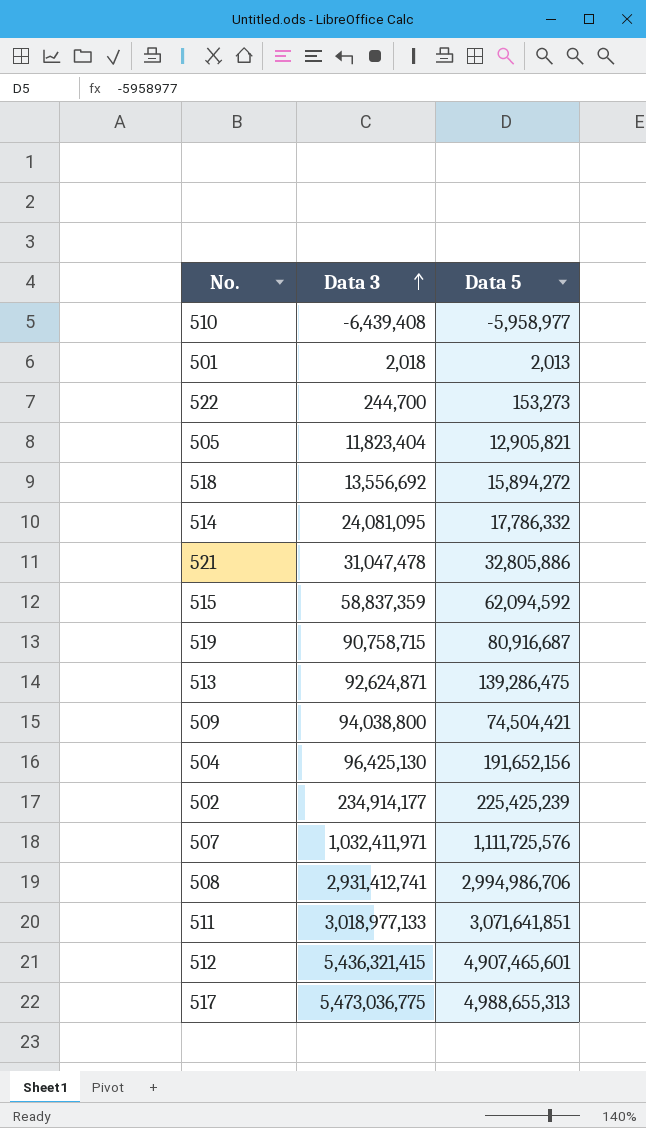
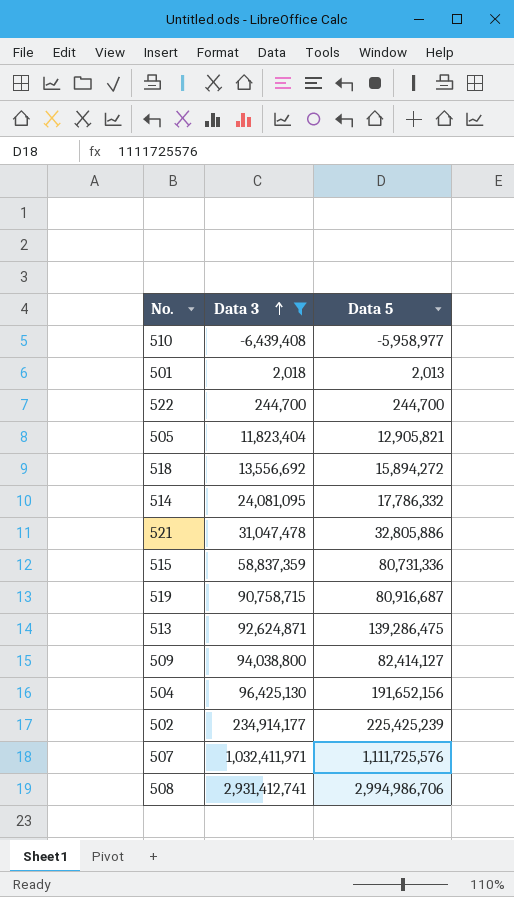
filter: none -> Data 3 <= 2,931,412,741
522 | Data 5: 153,273 -> 244,700
515 | Data 5: 62,094,592 -> 80,731,336
509 | Data 5: 74,504,421 -> 82,414,127

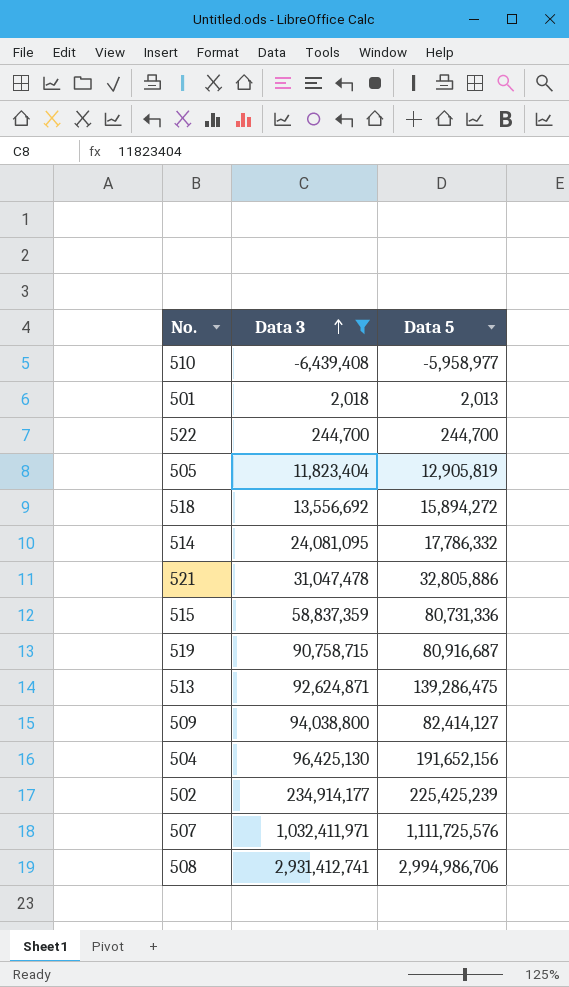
505 | Data 5: 12,905,821 -> 12,905,819

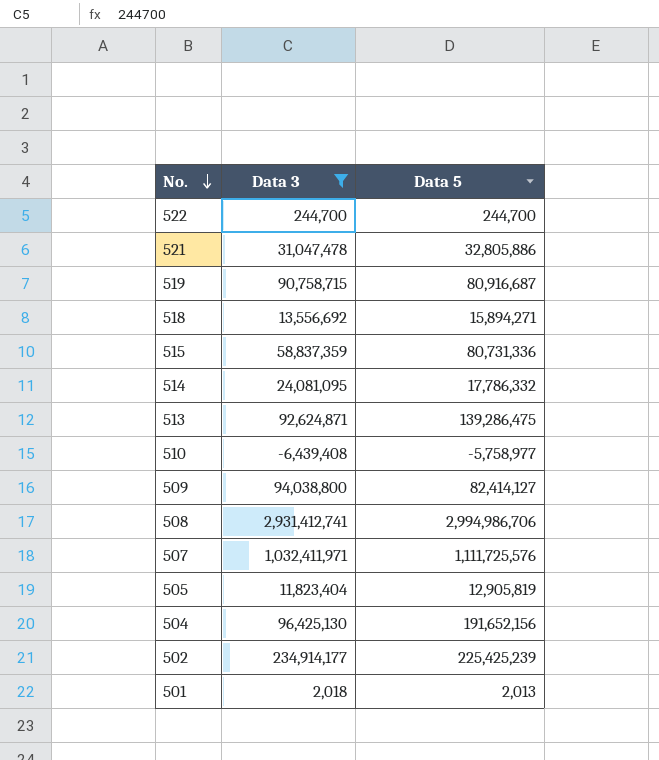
row order: Data 3 ascending -> No. descending
518 | Data 5: 15,894,272 -> 15,894,271
510 | Data 5: -5,958,977 -> -5,758,977

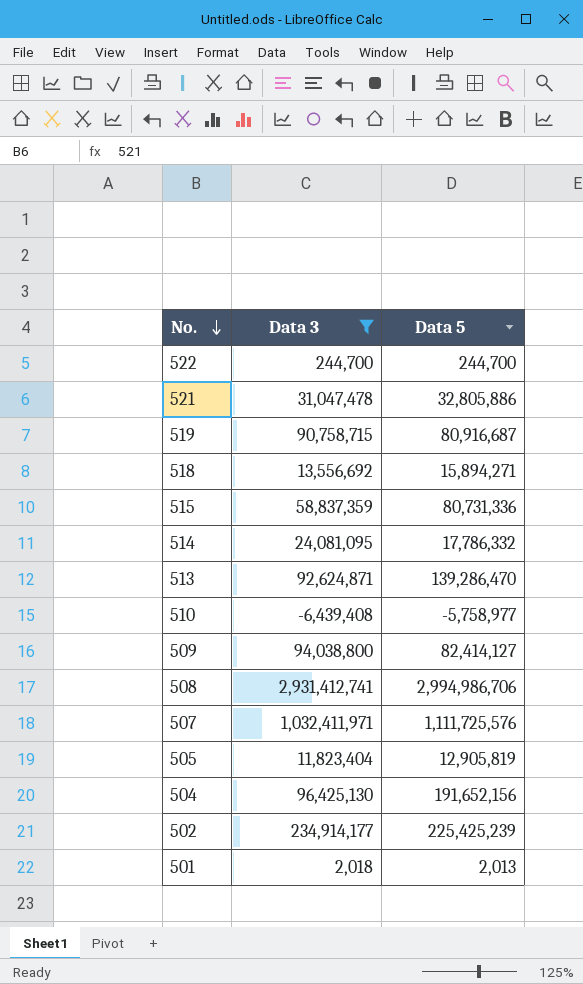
513 | Data 5: 139,286,475 -> 139,286,470

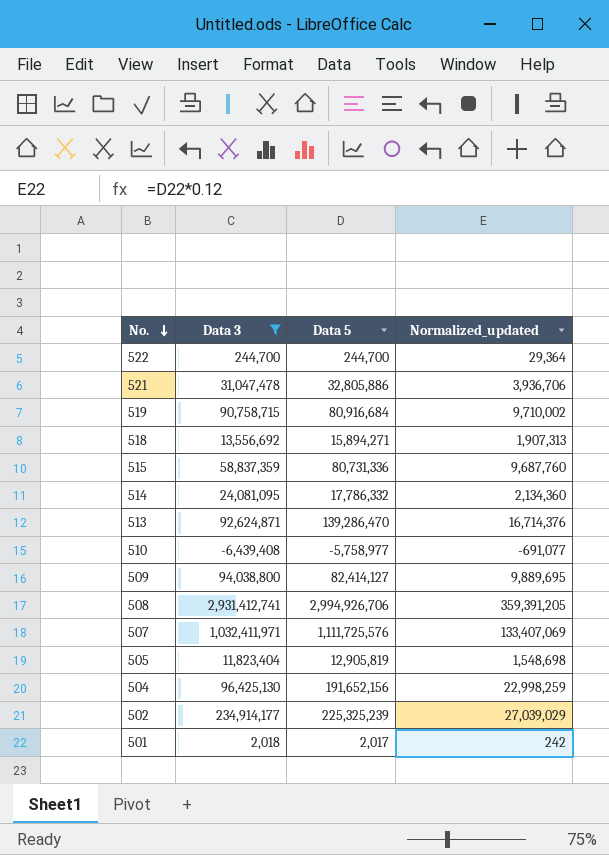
column Normalized_updated | formula: none -> [Data 5] * 0.12
519 | Data 5: 80,916,687 -> 80,916,684
508 | Data 5: 2,994,986,706 -> 2,994,926,706
502 | Data 5: 225,425,239 -> 225,325,239
501 | Data 5: 2,013 -> 2,017

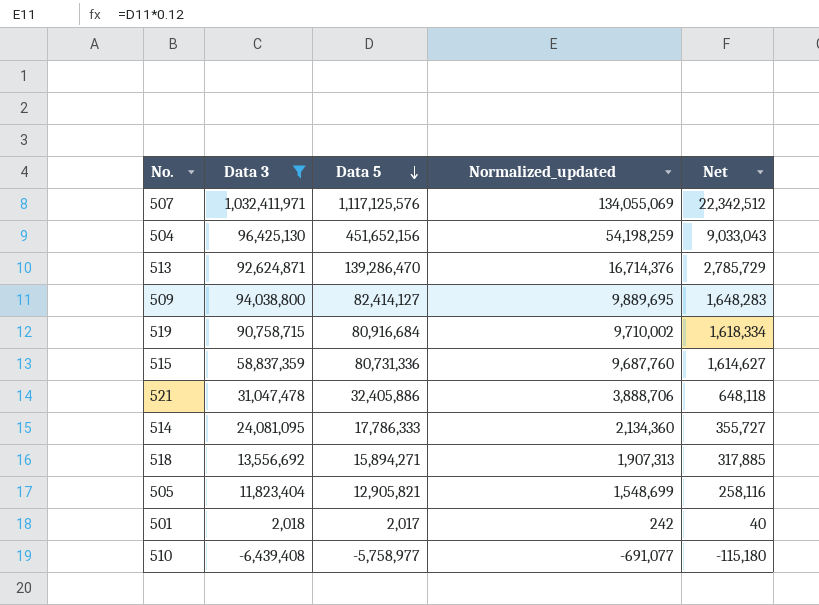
row order: No. descending -> Data 5 descending
column Net | formula: none -> [Data 5] * 0.02
row 522: 244,700 | 244,700 | 29,364 -> none
row 508: 2,931,412,741 | 2,994,926,706 | 359,391,205 -> none
row 502: 234,914,177 | 225,325,239 | 27,039,029 -> none
507 | Data 5: 1,111,725,576 -> 1,117,125,576
507 | Normalized_updated: 133,407,069 -> 134,055,069
504 | Data 5: 191,652,156 -> 451,652,156
504 | Normalized_updated: 22,998,259 -> 54,198,259
521 | Data 5: 32,805,886 -> 32,405,886
521 | Normalized_updated: 3,936,706 -> 3,888,706
514 | Data 5: 17,786,332 -> 17,786,333
505 | Data 5: 12,905,819 -> 12,905,821
505 | Normalized_updated: 1,548,698 -> 1,548,699

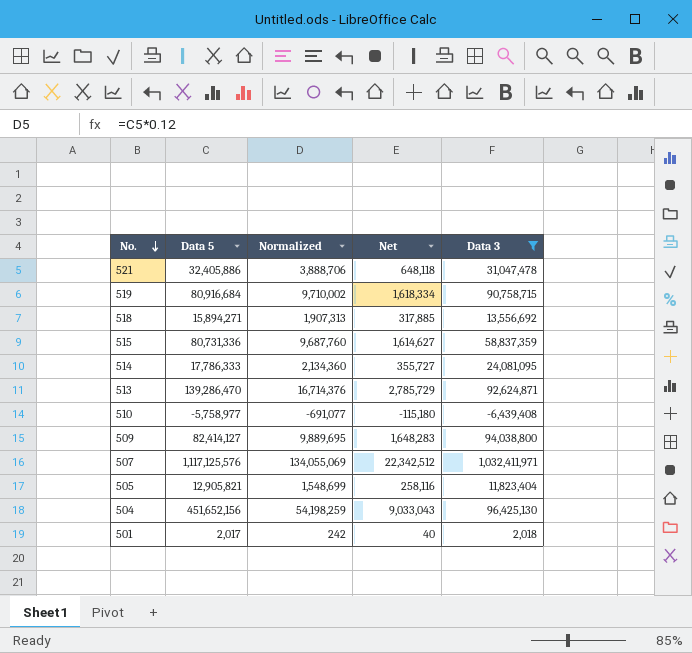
row order: Data 5 descending -> No. descending
column name: Normalized_updated -> Normalized
column Data 3 | position: 2 -> 5

